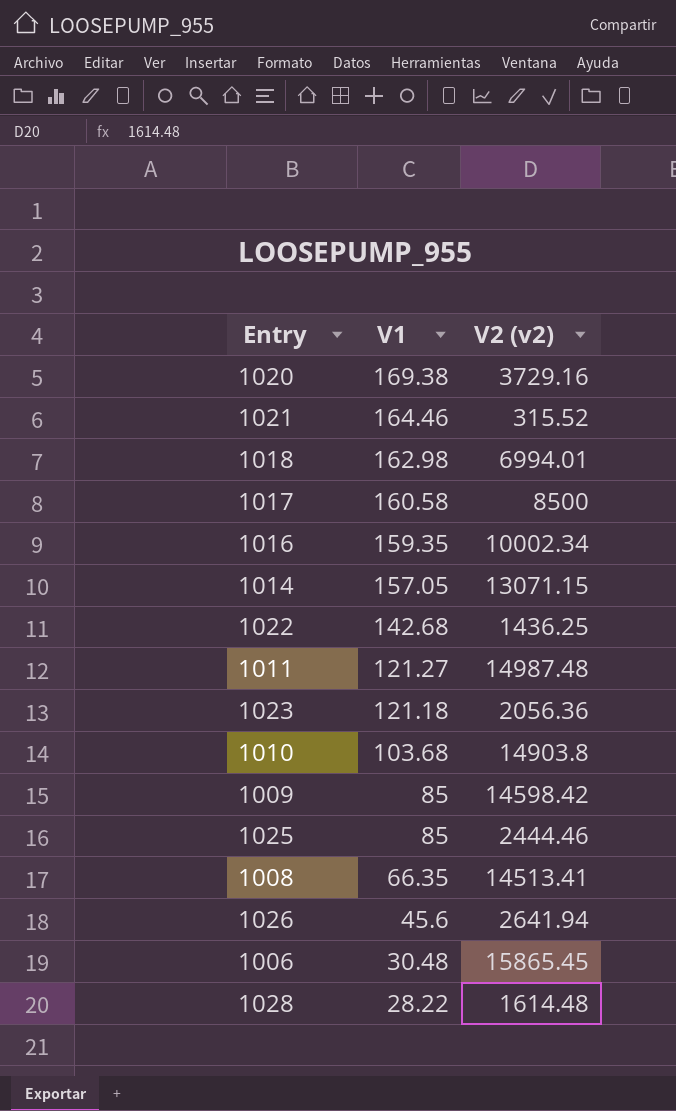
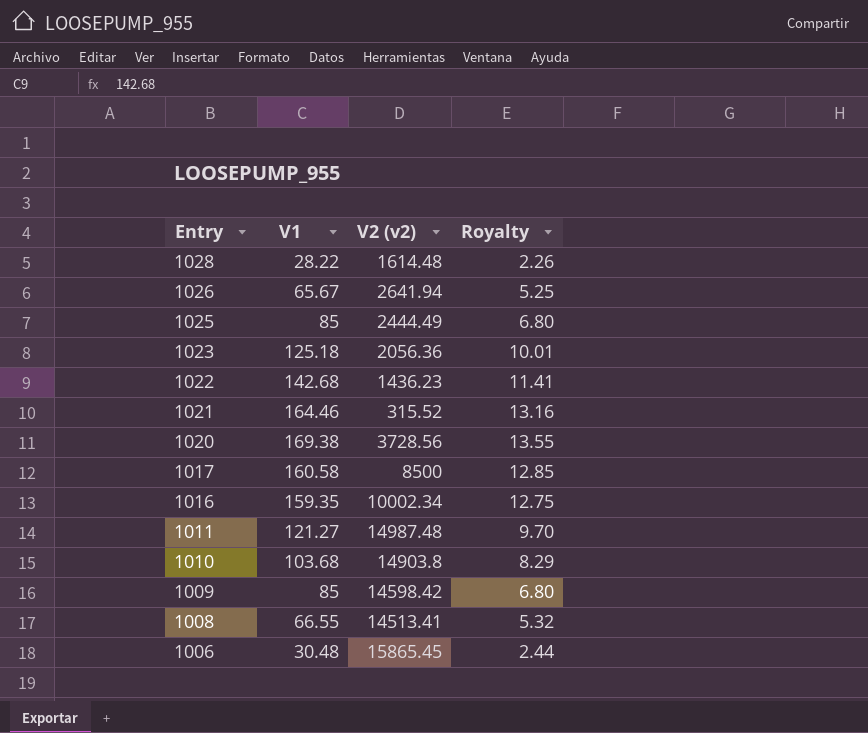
row order: V1 descending -> Entry descending
column Royalty | formula: none -> [V1] * 0.08
row 1018: 162.98 | 6994.01 -> none
row 1014: 157.05 | 13071.15 -> none
1026 | V1: 45.6 -> 65.67
1025 | V2 (v2): 2444.46 -> 2444.49
1023 | V1: 121.18 -> 125.18
1022 | V2 (v2): 1436.25 -> 1436.23
1020 | V2 (v2): 3729.16 -> 3728.56
1008 | V1: 66.35 -> 66.55

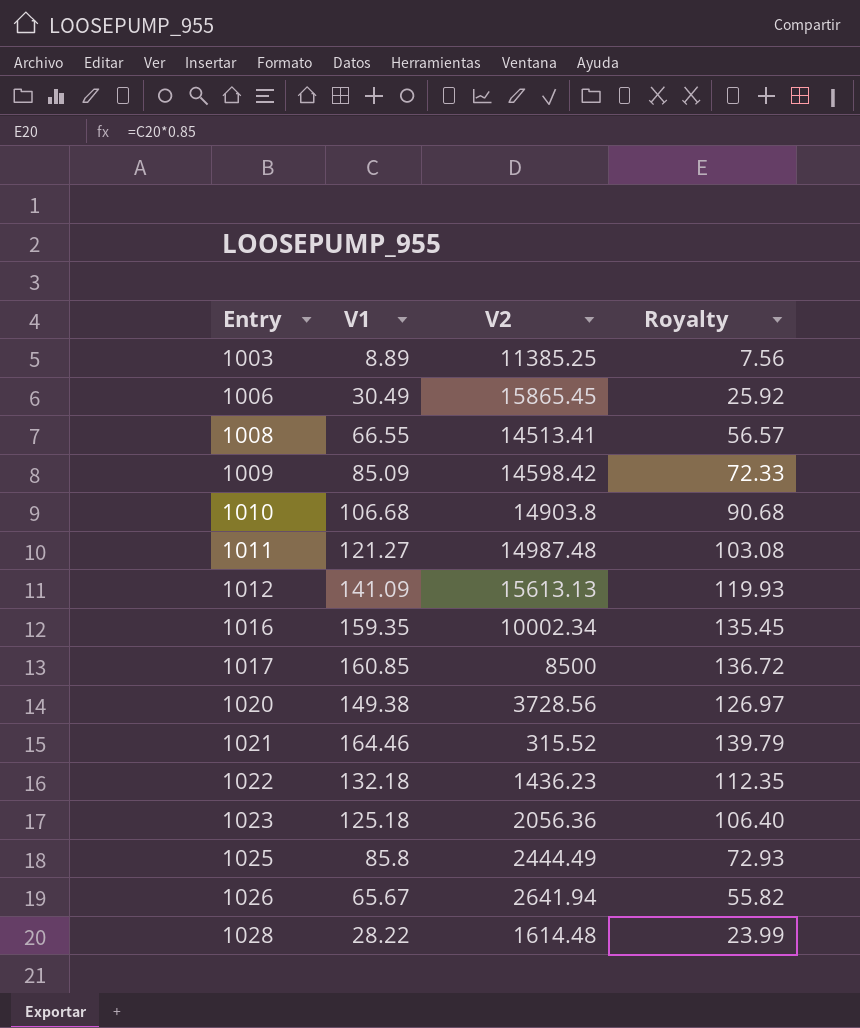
row order: Entry descending -> Entry ascending
column name: V2 (v2) -> V2
column Royalty | formula: [V1] * 0.08 -> [V1] * 0.85
row 1003: none -> 8.89 | 11385.25 | 7.56
1006 | V1: 30.48 -> 30.49
1009 | V1: 85 -> 85.09
1010 | V1: 103.68 -> 106.68
row 1012: none -> 141.09 | 15613.13 | 119.93
1017 | V1: 160.58 -> 160.85
1020 | V1: 169.38 -> 149.38
1022 | V1: 142.68 -> 132.18
1025 | V1: 85 -> 85.8

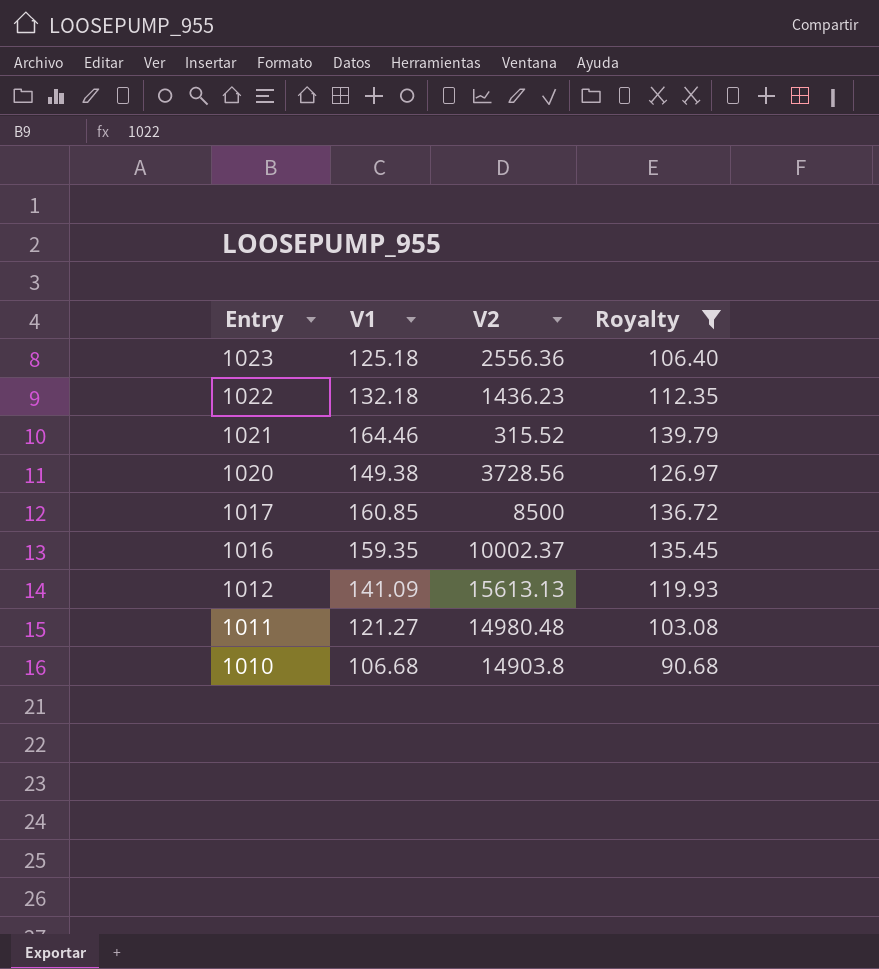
filter: none -> Royalty >= 90.68
row order: Entry ascending -> Entry descending
1023 | V2: 2056.36 -> 2556.36
1016 | V2: 10002.34 -> 10002.37
1011 | V2: 14987.48 -> 14980.48

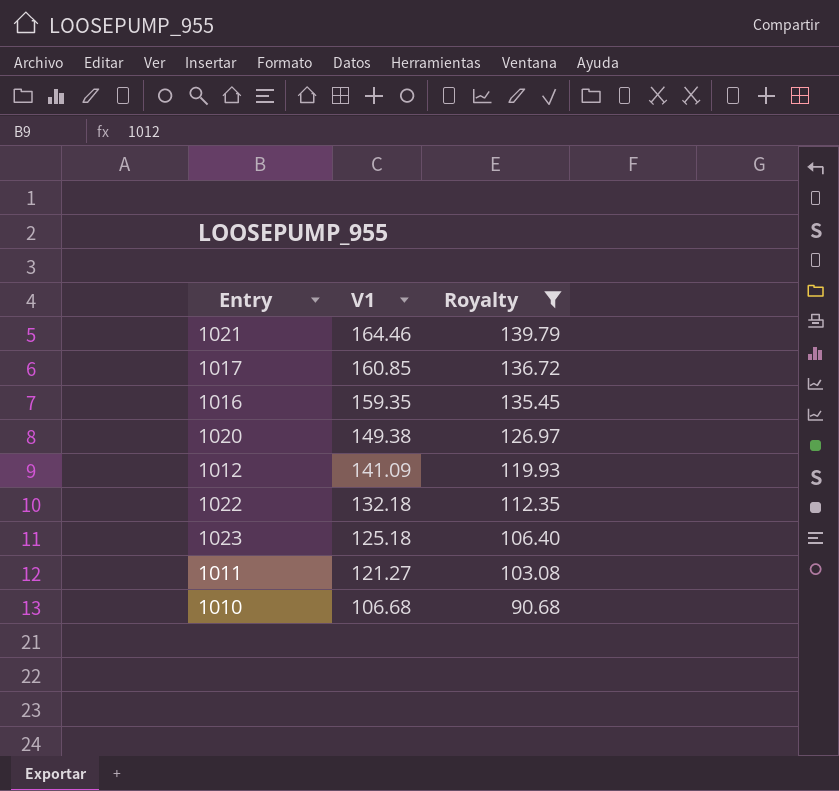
row order: Entry descending -> V1 descending
column V2 | position: 3 -> none

